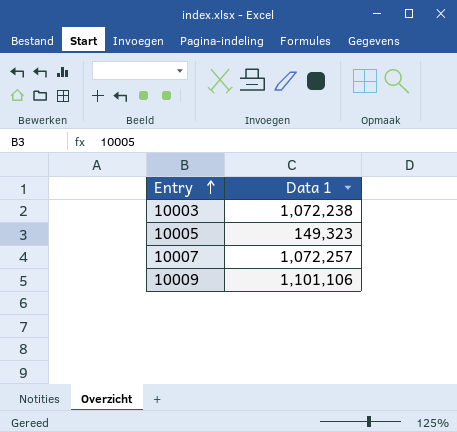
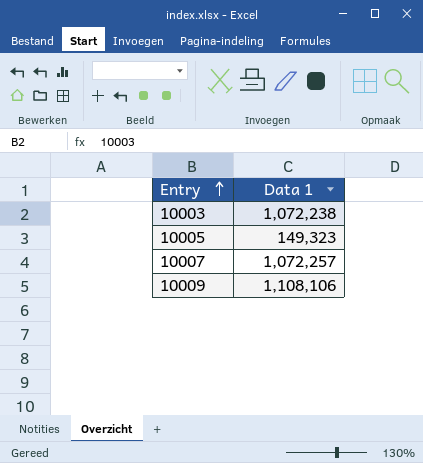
10009 | Data 1: 1,101,106 -> 1,108,106

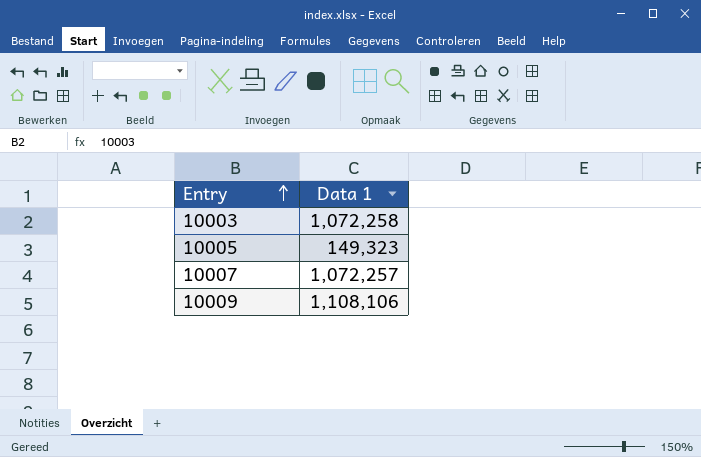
10003 | Data 1: 1,072,238 -> 1,072,258

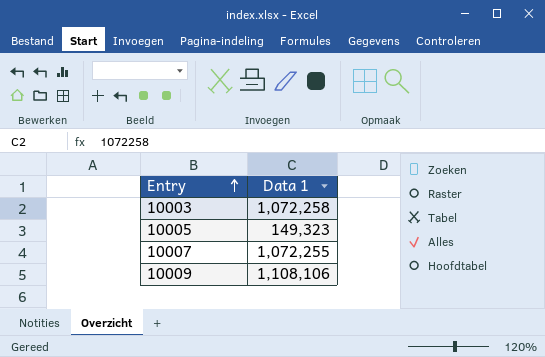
10007 | Data 1: 1,072,257 -> 1,072,255

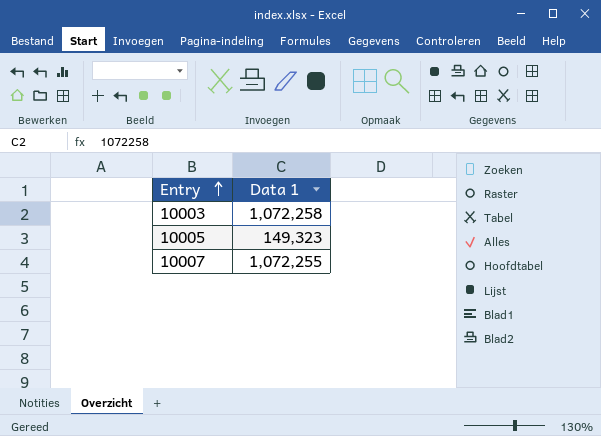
row 10009: 1,108,106 -> none

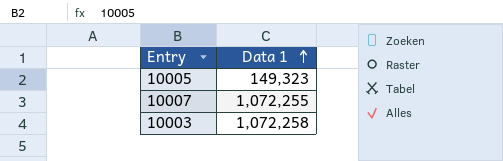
row order: Entry ascending -> Data 1 ascending

